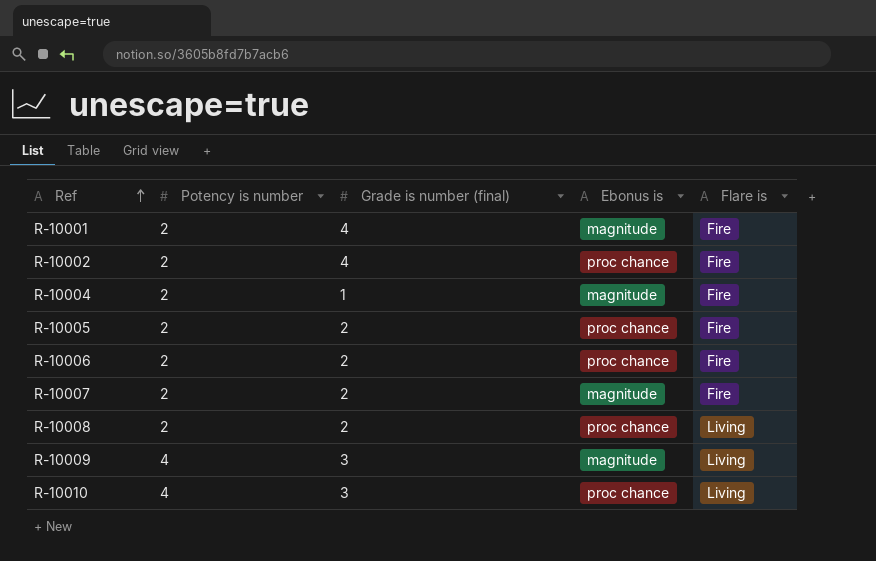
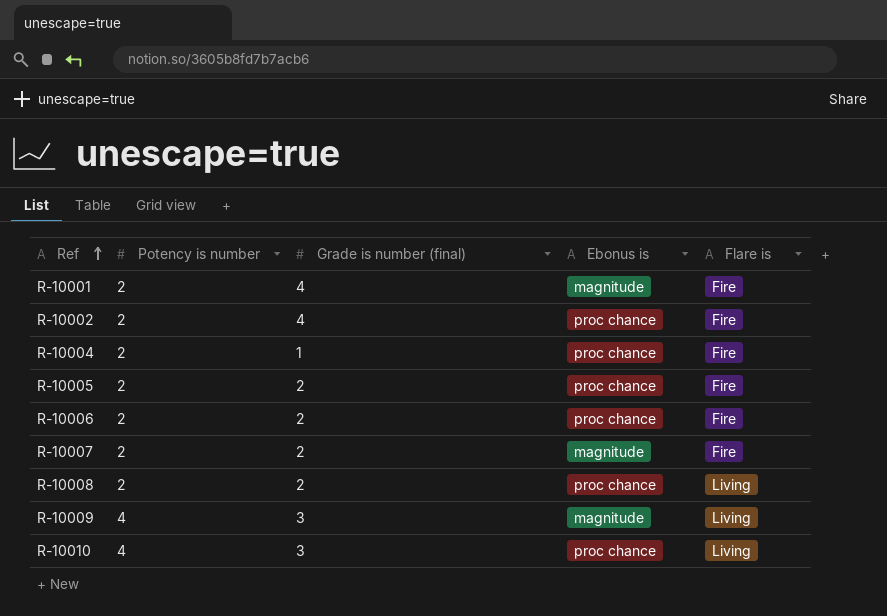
R-10004 | Ebonus is: magnitude -> proc chance

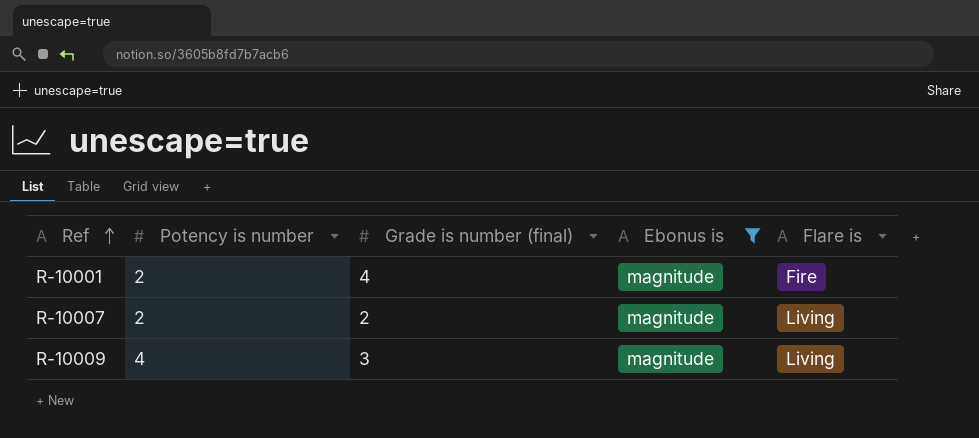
filter: none -> Ebonus is = magnitude
R-10007 | Flare is: Fire -> Living

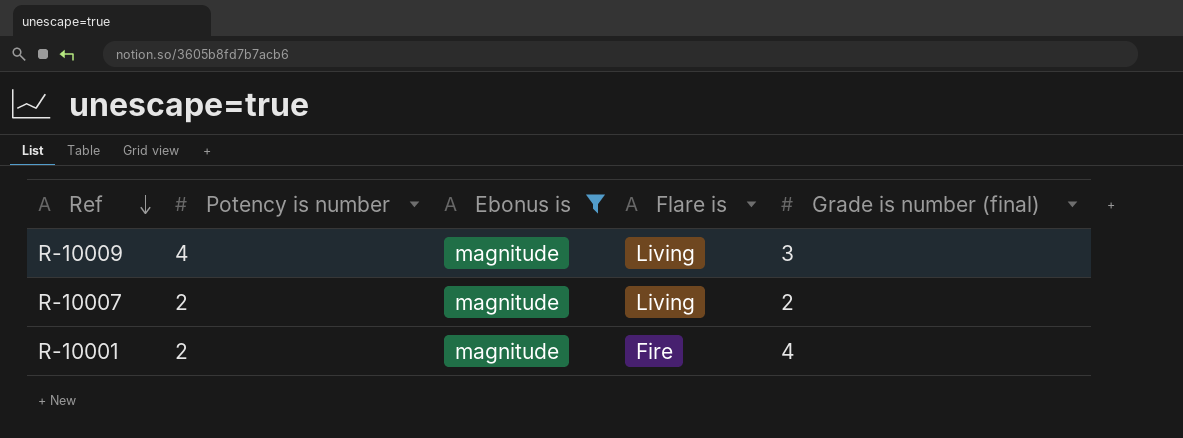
row order: Ref ascending -> Ref descending
column Grade is number (final) | position: 3 -> 5

